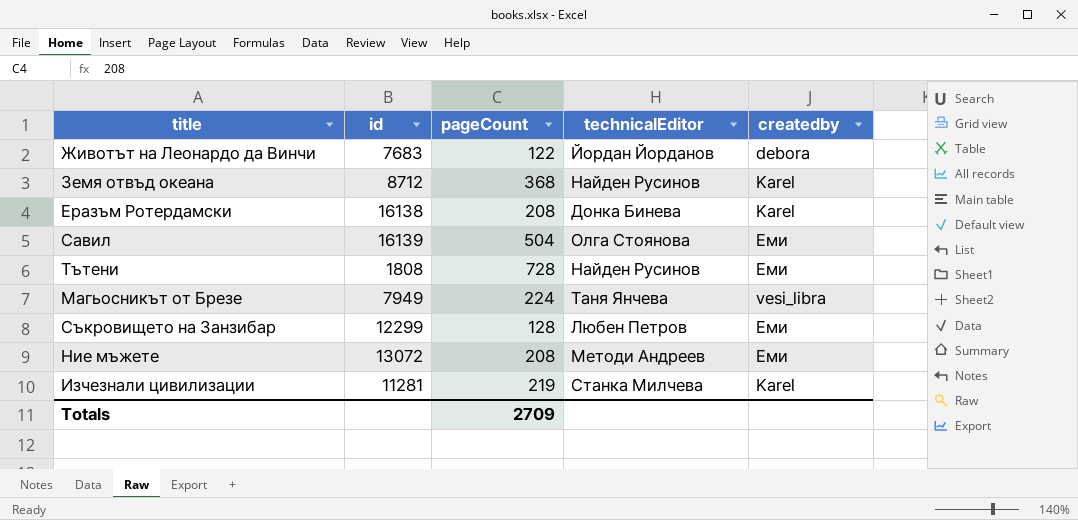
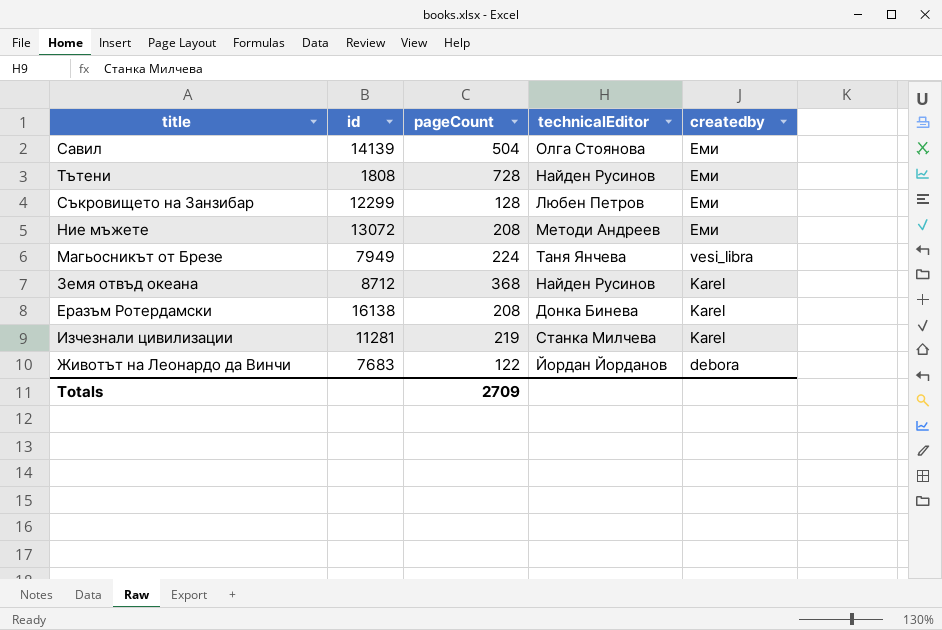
row order: none -> createdby descending
Савил | id: 16139 -> 14139

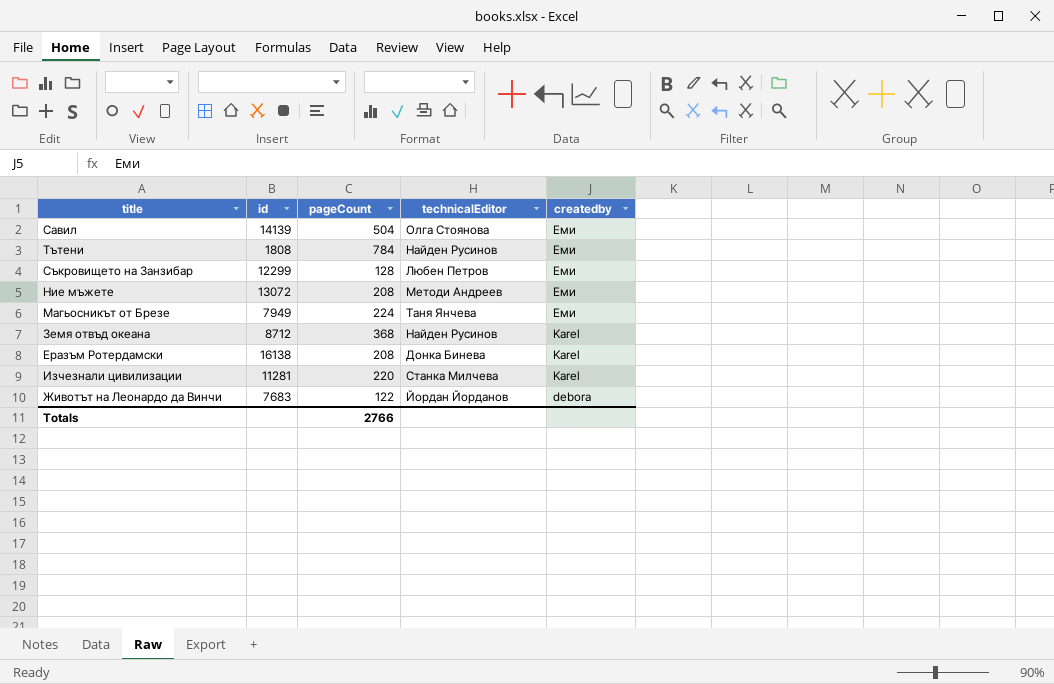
Тътени | pageCount: 728 -> 784
Магьосникът от Брезе | createdby: vesi_libra -> Еми
Изчезнали цивилизации | pageCount: 219 -> 220
Totals | pageCount: 2709 -> 2766

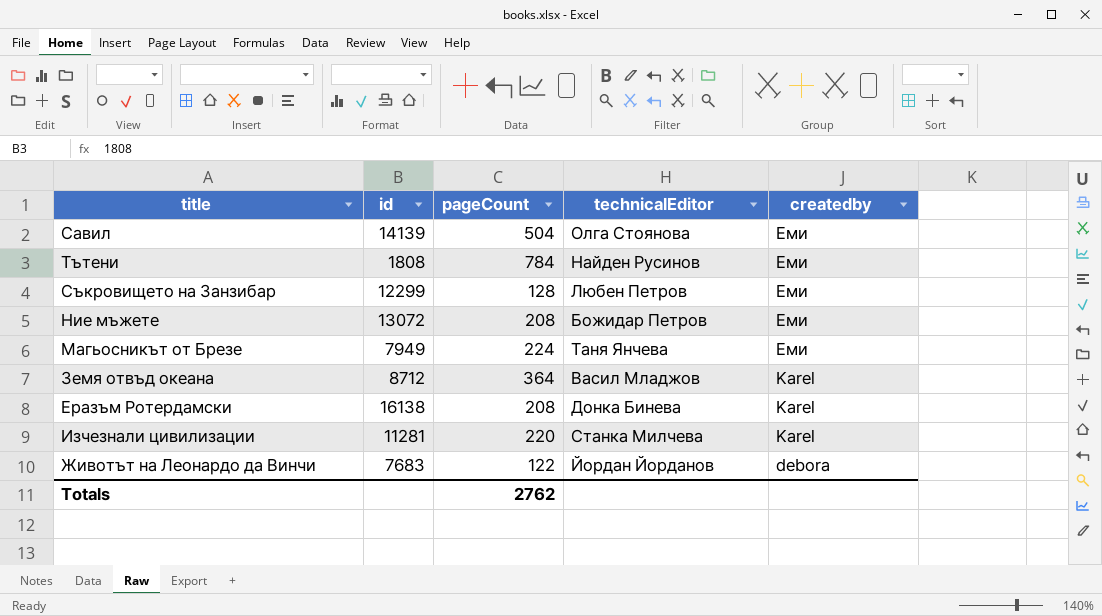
Ние мъжете | technicalEditor: Методи Андреев -> Божидар Петров
Земя отвъд океана | pageCount: 368 -> 364
Земя отвъд океана | technicalEditor: Найден Русинов -> Васил Младжов
Totals | pageCount: 2766 -> 2762

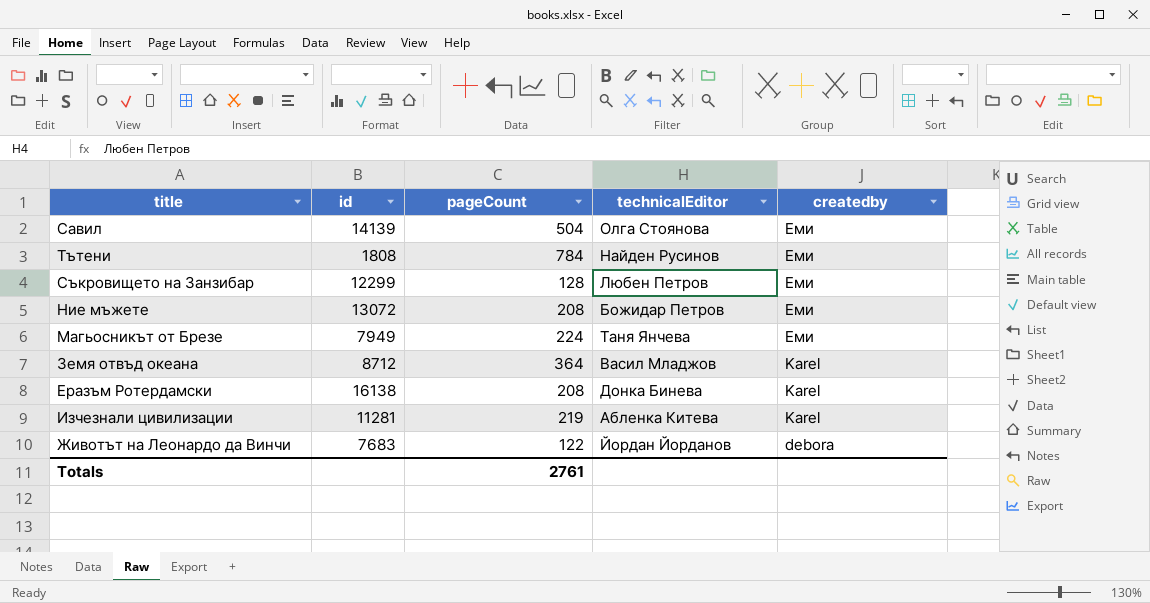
Изчезнали цивилизации | pageCount: 220 -> 219
Изчезнали цивилизации | technicalEditor: Станка Милчева -> Абленка Китева
Totals | pageCount: 2762 -> 2761

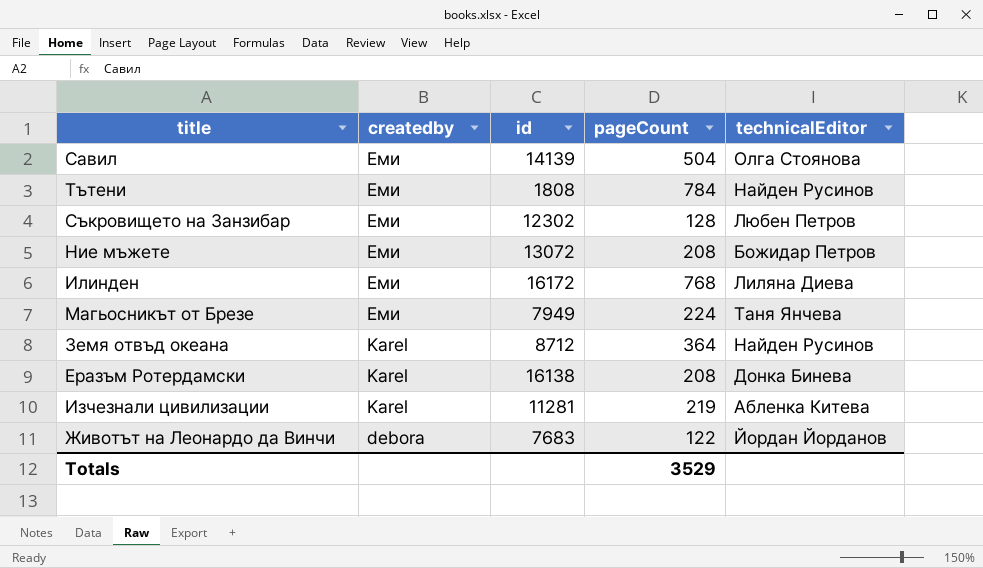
column createdby | position: 5 -> 2
Съкровището на Занзибар | id: 12299 -> 12302
row Илинден: none -> Еми | 16172 | 768 | Лиляна Диева
Земя отвъд океана | technicalEditor: Васил Младжов -> Найден Русинов
Totals | pageCount: 2761 -> 3529

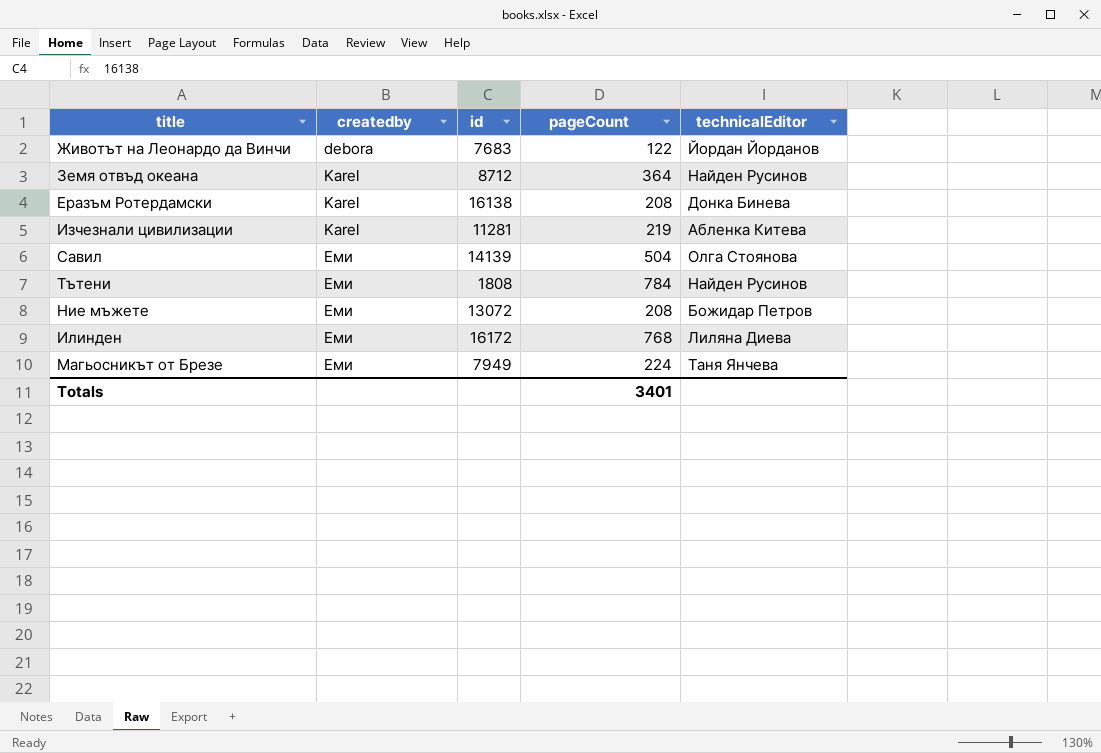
row order: createdby descending -> createdby ascending
row Съкровището на Занзибар: Еми | 12302 | 128 | Любен Петров -> none
Totals | pageCount: 3529 -> 3401

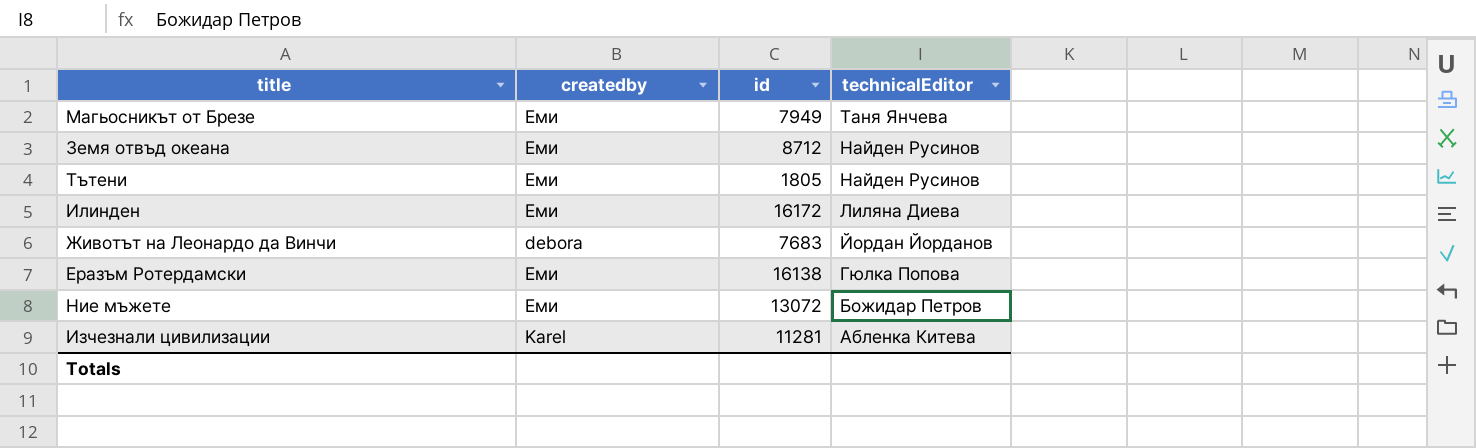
row order: createdby ascending -> technicalEditor descending
column pageCount | position: 4 -> none
row Савил: Еми | 14139 | 504 | Олга Стоянова -> none
Земя отвъд океана | createdby: Karel -> Еми
Тътени | id: 1808 -> 1805
Еразъм Ротердамски | createdby: Karel -> Еми
Еразъм Ротердамски | technicalEditor: Донка Бинева -> Гюлка Попова

